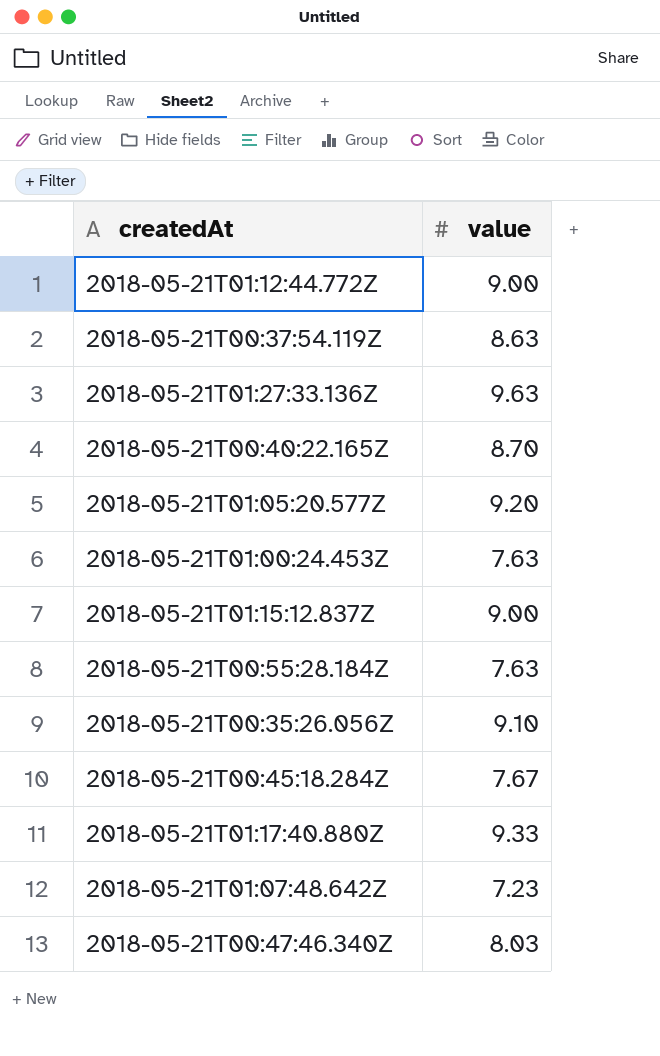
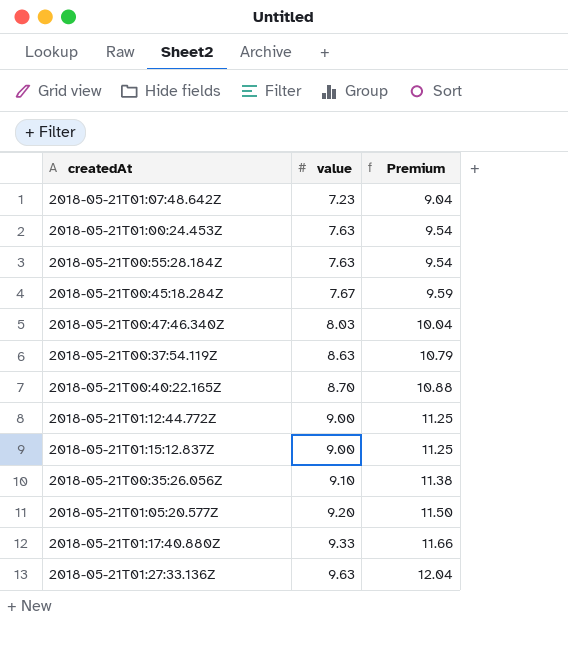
row order: none -> value ascending
column Premium | formula: none -> [value] * 1.25

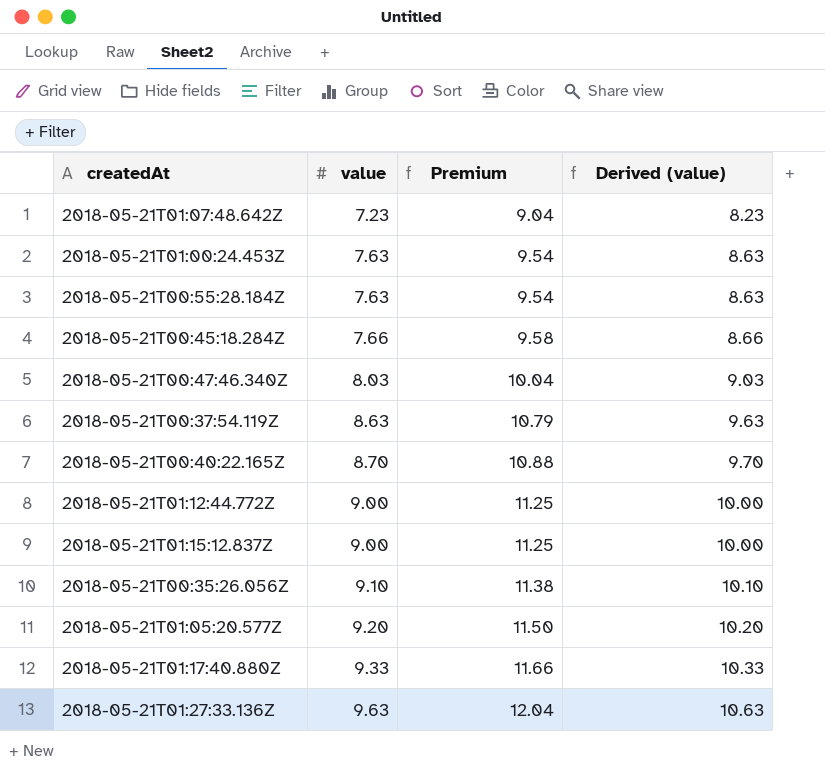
column Derived (value) | formula: none -> [value] + 1
2018-05-21T00:45:18.284Z | value: 7.67 -> 7.66
2018-05-21T00:45:18.284Z | Premium: 9.59 -> 9.58

